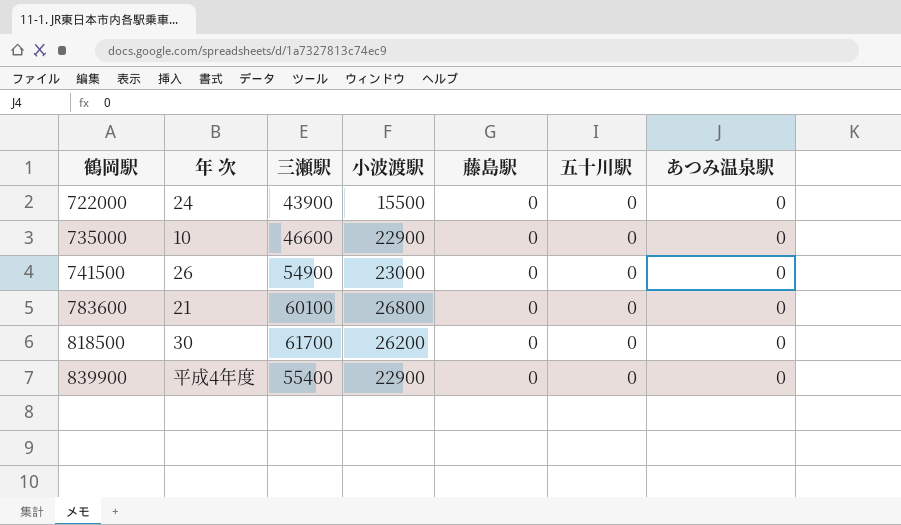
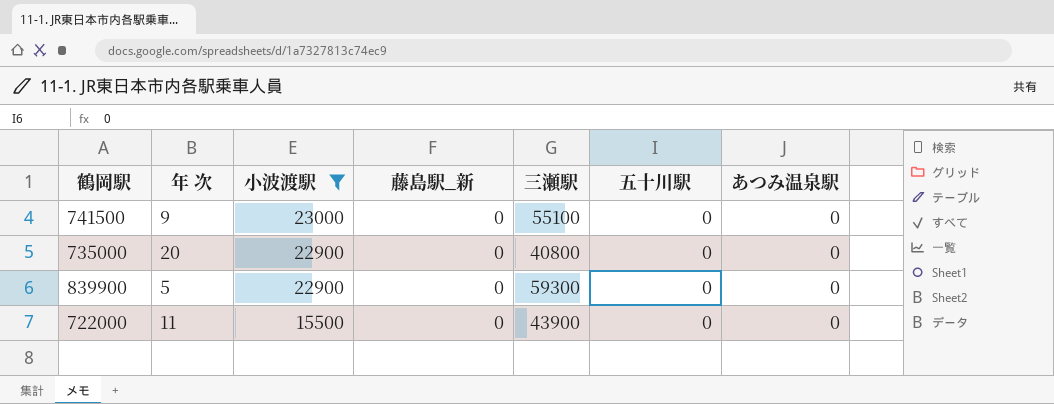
filter: none -> 小波渡駅 <= 23000
row order: 鶴岡駅 ascending -> 小波渡駅 descending
column name: 藤島駅 -> 藤島駅_新
column 三瀬駅 | position: 3 -> 5
741500 | 年 次: 26 -> 9
741500 | 三瀬駅: 54900 -> 55100
735000 | 年 次: 10 -> 20
735000 | 三瀬駅: 46600 -> 40800
839900 | 年 次: 平成4年度 -> 5
839900 | 三瀬駅: 55400 -> 59300
722000 | 年 次: 24 -> 11

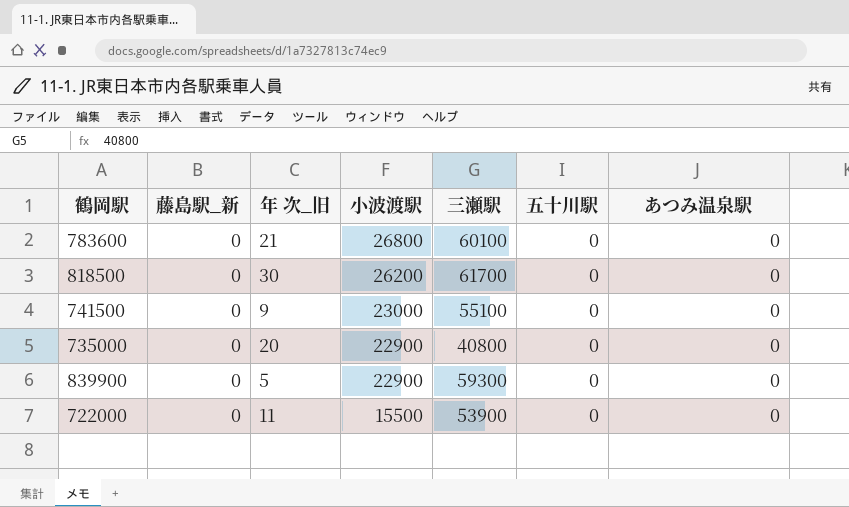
filter: 小波渡駅 <= 23000 -> none
column 藤島駅_新 | position: 4 -> 2
column name: 年 次 -> 年 次_旧
722000 | 三瀬駅: 43900 -> 53900

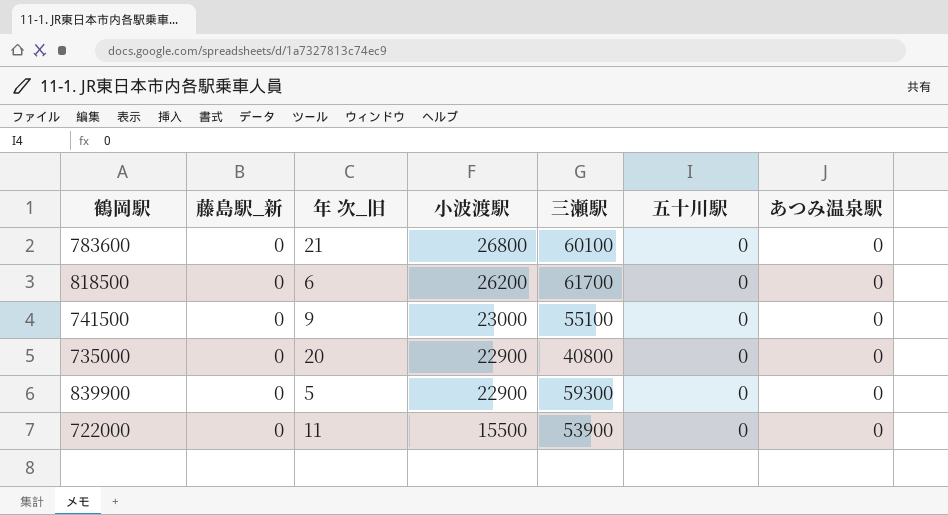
818500 | 年 次_旧: 30 -> 6

